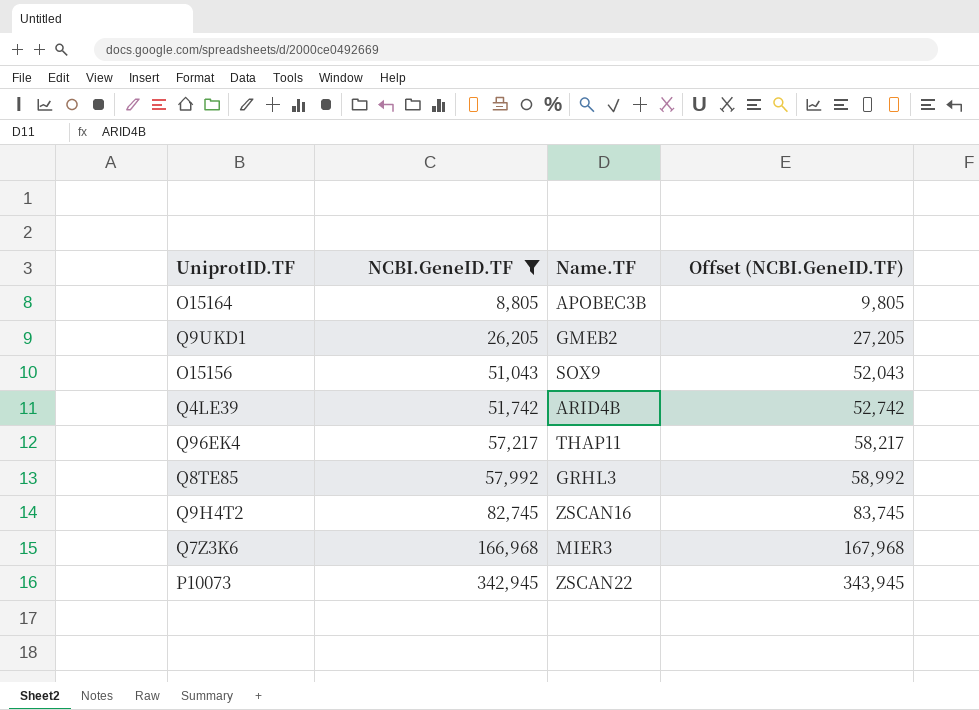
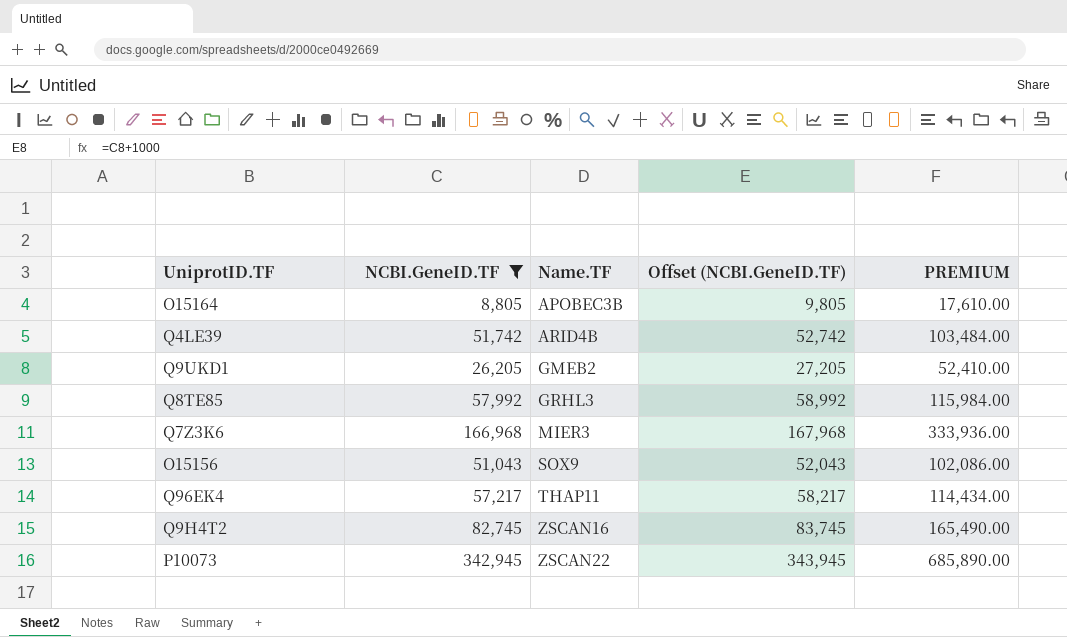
row order: NCBI.GeneID.TF ascending -> Name.TF ascending
column PREMIUM | formula: none -> [NCBI.GeneID.TF] * 2

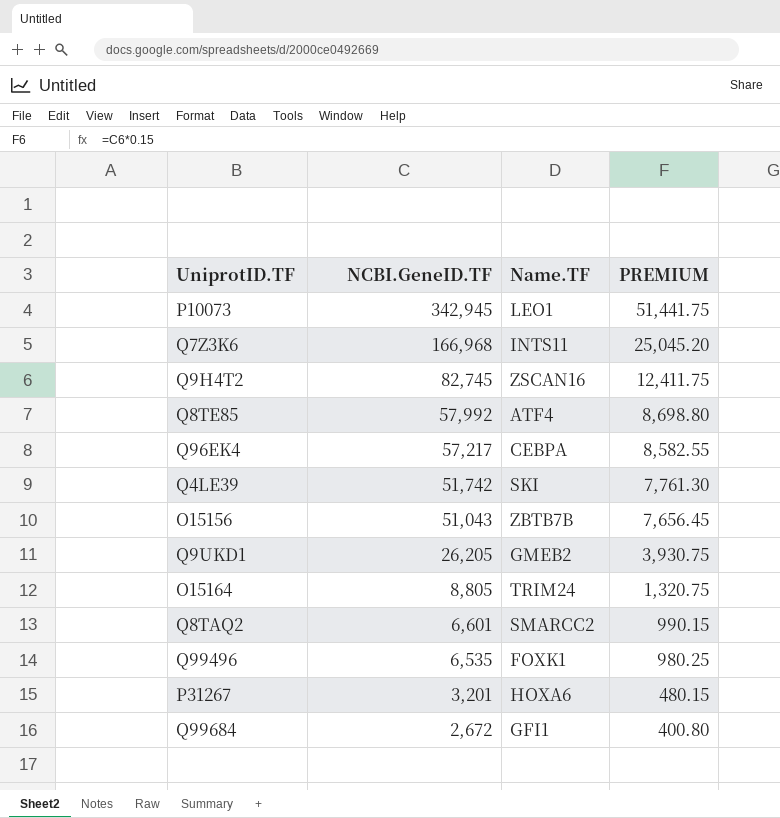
filter: NCBI.GeneID.TF >= 8,805 -> none
row order: Name.TF ascending -> NCBI.GeneID.TF descending
column Offset (NCBI.GeneID.TF) | formula: [NCBI.GeneID.TF] + 1000 -> none
column PREMIUM | formula: [NCBI.GeneID.TF] * 2 -> [NCBI.GeneID.TF] * 0.15
P10073 | Name.TF: ZSCAN22 -> LEO1
Q7Z3K6 | Name.TF: MIER3 -> INTS11
Q8TE85 | Name.TF: GRHL3 -> ATF4
Q96EK4 | Name.TF: THAP11 -> CEBPA
Q4LE39 | Name.TF: ARID4B -> SKI
O15156 | Name.TF: SOX9 -> ZBTB7B
O15164 | Name.TF: APOBEC3B -> TRIM24

